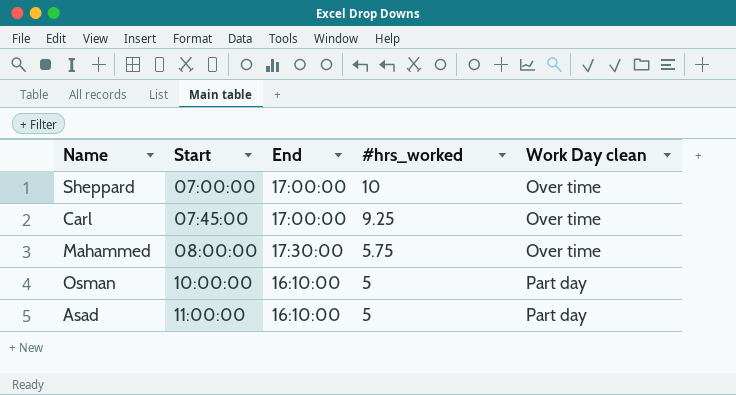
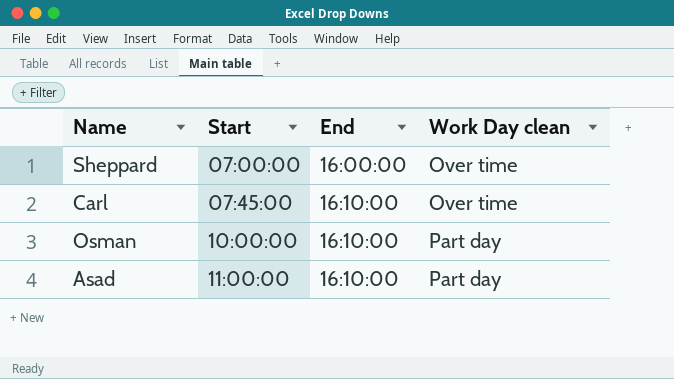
column #hrs_worked | position: 4 -> none
row Mahammed: 08:00:00 | 17:30:00 | 5.75 | Over time -> none
Sheppard | End: 17:00:00 -> 16:00:00
Carl | End: 17:00:00 -> 16:10:00

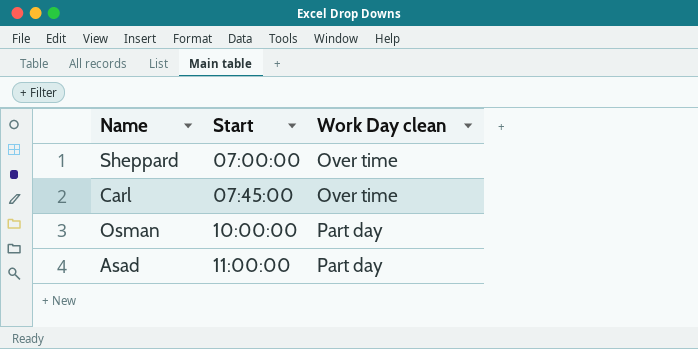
column End | position: 3 -> none

